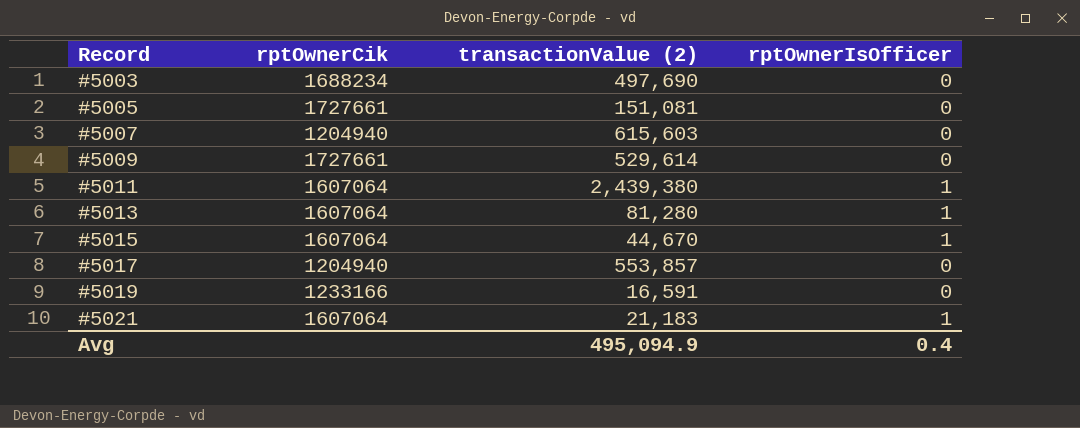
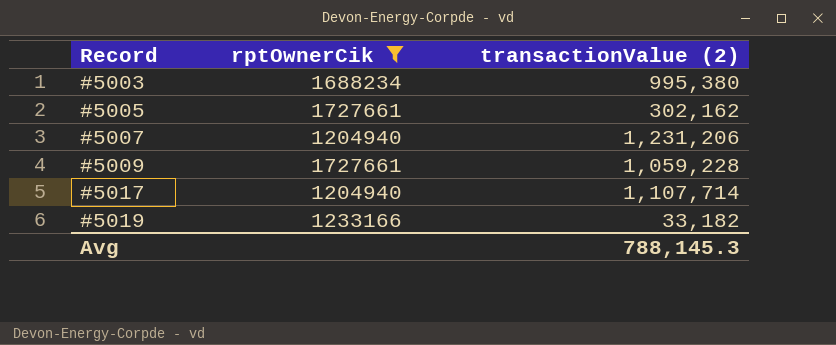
filter: none -> rptOwnerCik != 1607064
column rptOwnerIsOfficer | position: 4 -> none
#5003 | transactionValue (2): 497,690 -> 995,380
#5005 | transactionValue (2): 151,081 -> 302,162
#5007 | transactionValue (2): 615,603 -> 1,231,206
#5009 | transactionValue (2): 529,614 -> 1,059,228
#5017 | transactionValue (2): 553,857 -> 1,107,714
#5019 | transactionValue (2): 16,591 -> 33,182
Avg | transactionValue (2): 495,094.9 -> 788,145.3

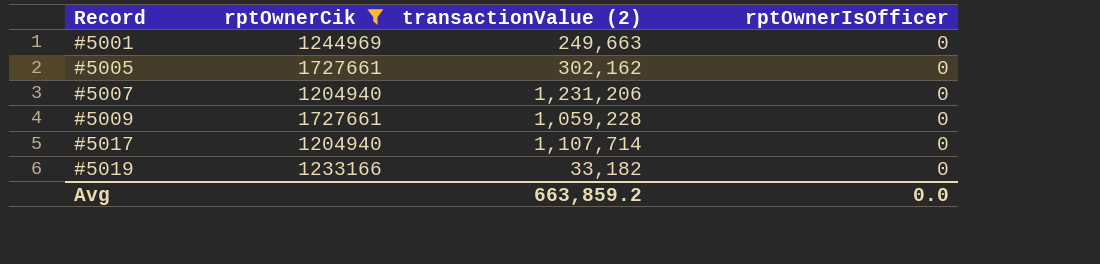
column rptOwnerIsOfficer | position: none -> 4
row #5003: 1688234 | 995,380 -> none
row #5001: none -> 1244969 | 249,663 | 0
Avg | transactionValue (2): 788,145.3 -> 663,859.2

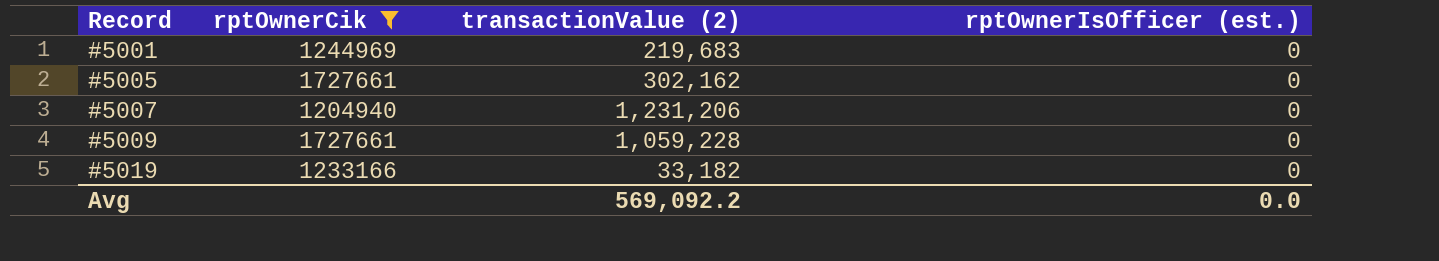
column name: rptOwnerIsOfficer -> rptOwnerIsOfficer (est.)
row #5017: 1204940 | 1,107,714 | 0 -> none
#5001 | transactionValue (2): 249,663 -> 219,683
Avg | transactionValue (2): 663,859.2 -> 569,092.2

